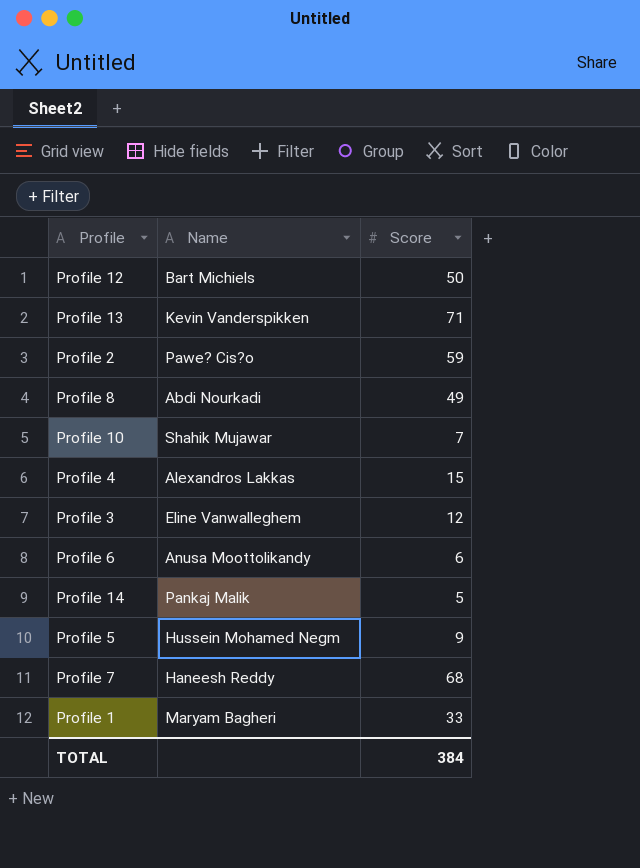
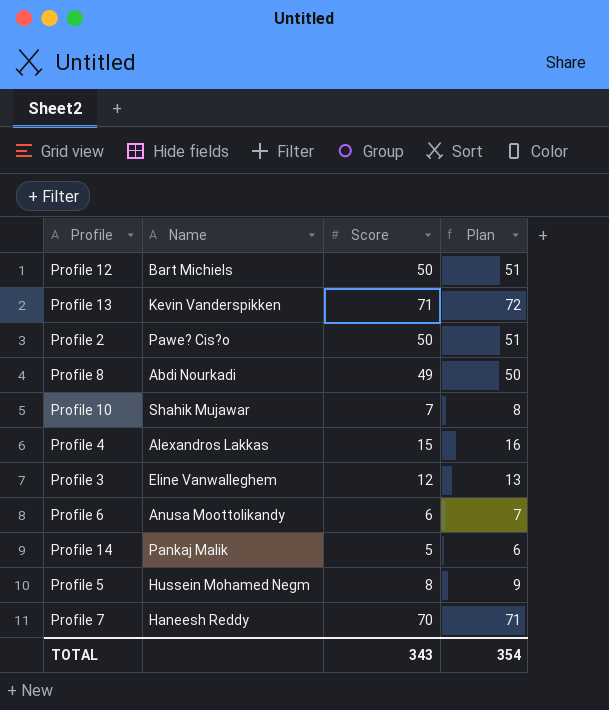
column Plan | formula: none -> [Score] + 1
row Profile 1: Maryam Bagheri | 33 -> none
Profile 2 | Score: 59 -> 50
Profile 5 | Score: 9 -> 8
Profile 7 | Score: 68 -> 70
TOTAL | Score: 384 -> 343

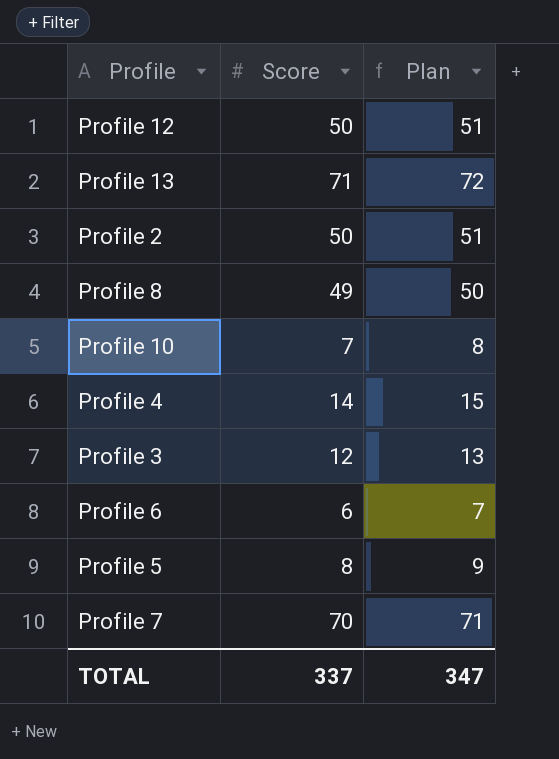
column Name | position: 2 -> none
row Profile 14: Pankaj Malik | 5 | 6 -> none
Profile 4 | Score: 15 -> 14
Profile 4 | Plan: 16 -> 15
TOTAL | Score: 343 -> 337
TOTAL | Plan: 354 -> 347

